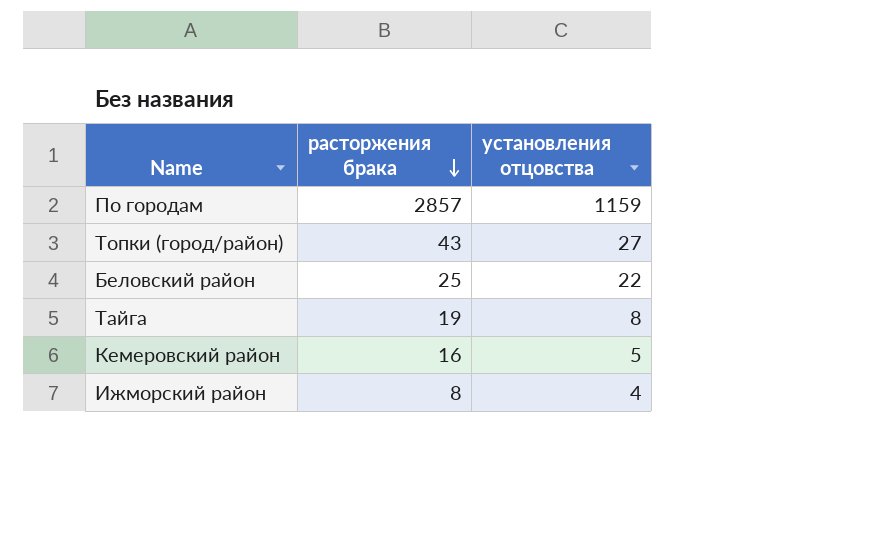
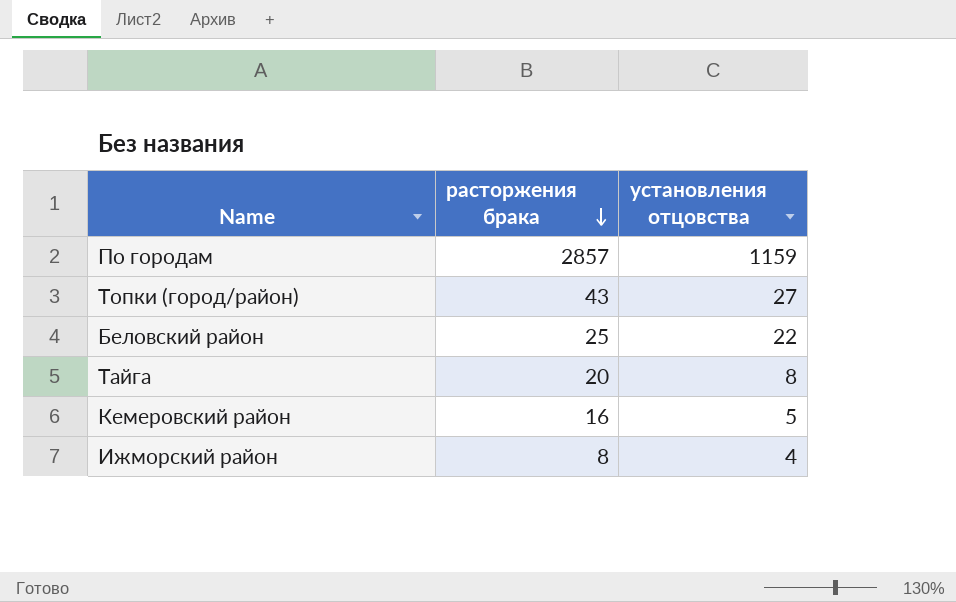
Тайга | расторжения брака: 19 -> 20

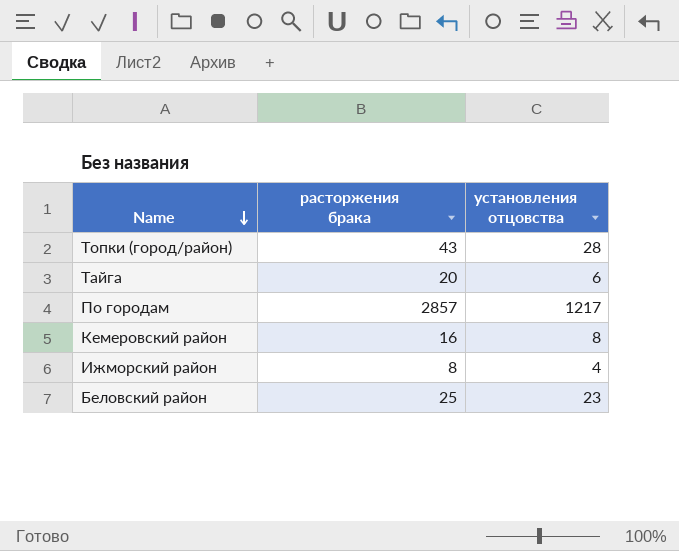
row order: расторжения брака descending -> Name descending
Топки (город/район) | установления отцовства: 27 -> 28
Тайга | установления отцовства: 8 -> 6
По городам | установления отцовства: 1159 -> 1217
Кемеровский район | установления отцовства: 5 -> 8
Беловский район | установления отцовства: 22 -> 23

